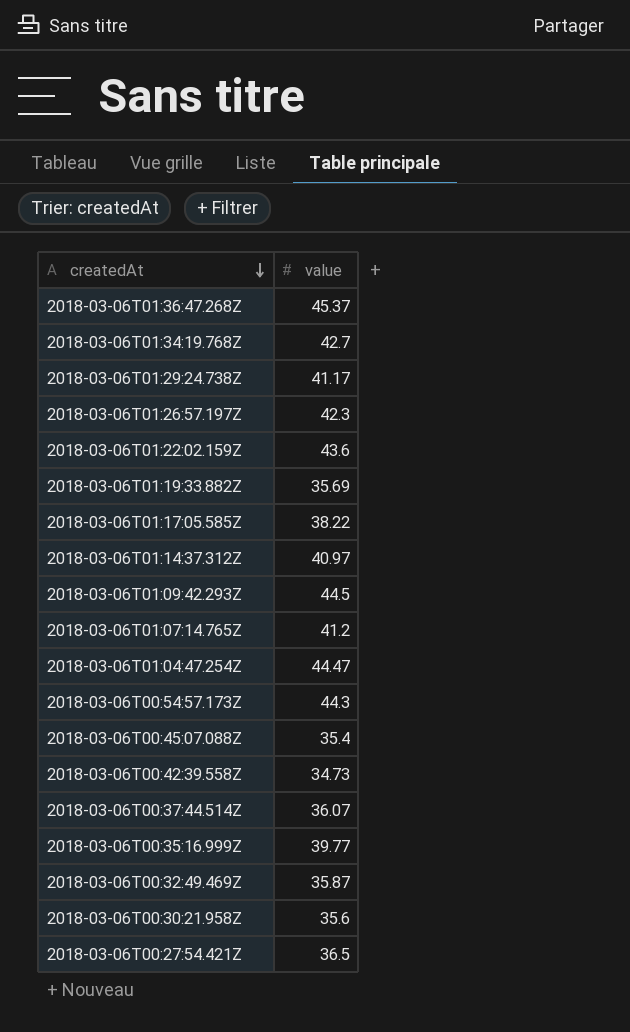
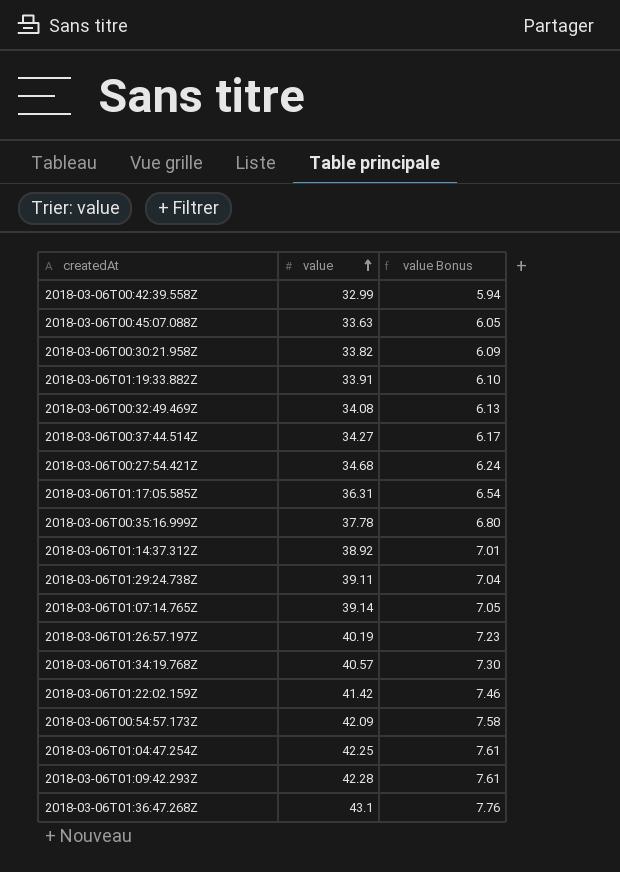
row order: createdAt descending -> value ascending
column value Bonus | formula: none -> [value] * 0.18
2018-03-06T00:42:39.558Z | value: 34.73 -> 32.99
2018-03-06T00:45:07.088Z | value: 35.4 -> 33.63
2018-03-06T00:30:21.958Z | value: 35.6 -> 33.82
2018-03-06T01:19:33.882Z | value: 35.69 -> 33.91
2018-03-06T00:32:49.469Z | value: 35.87 -> 34.08
2018-03-06T00:37:44.514Z | value: 36.07 -> 34.27
2018-03-06T00:27:54.421Z | value: 36.5 -> 34.68
2018-03-06T01:17:05.585Z | value: 38.22 -> 36.31
2018-03-06T00:35:16.999Z | value: 39.77 -> 37.78
2018-03-06T01:14:37.312Z | value: 40.97 -> 38.92
2018-03-06T01:29:24.738Z | value: 41.17 -> 39.11
2018-03-06T01:07:14.765Z | value: 41.2 -> 39.14
2018-03-06T01:26:57.197Z | value: 42.3 -> 40.19
2018-03-06T01:34:19.768Z | value: 42.7 -> 40.57
2018-03-06T01:22:02.159Z | value: 43.6 -> 41.42
2018-03-06T00:54:57.173Z | value: 44.3 -> 42.09
2018-03-06T01:04:47.254Z | value: 44.47 -> 42.25
2018-03-06T01:09:42.293Z | value: 44.5 -> 42.28
2018-03-06T01:36:47.268Z | value: 45.37 -> 43.1

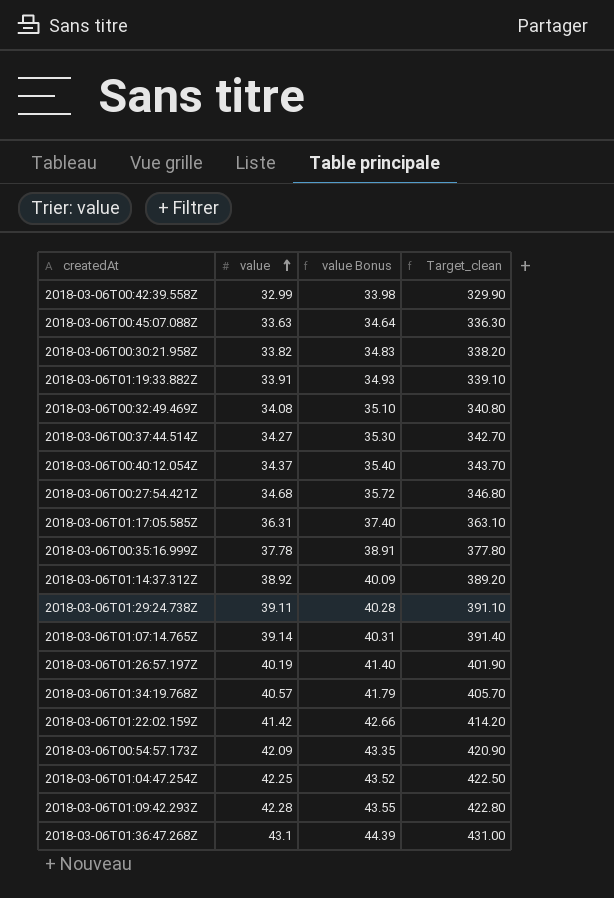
column value Bonus | formula: [value] * 0.18 -> [value] * 1.03
column Target_clean | formula: none -> [value] * 10
row 2018-03-06T00:40:12.054Z: none -> 34.37 | 35.40 | 343.70

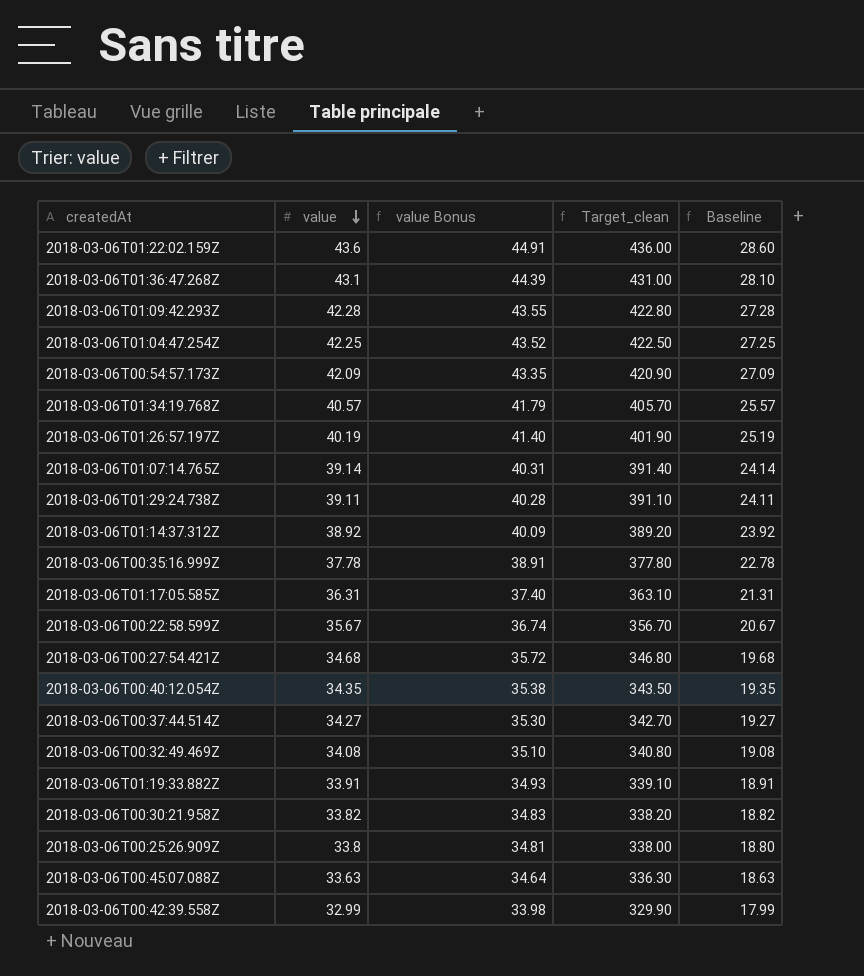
row order: value ascending -> value descending
column Baseline | formula: none -> [value] - 15
2018-03-06T01:22:02.159Z | value: 41.42 -> 43.6
2018-03-06T01:22:02.159Z | value Bonus: 42.66 -> 44.91
2018-03-06T01:22:02.159Z | Target_clean: 414.20 -> 436.00
row 2018-03-06T00:22:58.599Z: none -> 35.67 | 36.74 | 356.70 | 20.67
2018-03-06T00:40:12.054Z | value: 34.37 -> 34.35
2018-03-06T00:40:12.054Z | value Bonus: 35.40 -> 35.38
2018-03-06T00:40:12.054Z | Target_clean: 343.70 -> 343.50
row 2018-03-06T00:25:26.909Z: none -> 33.8 | 34.81 | 338.00 | 18.80

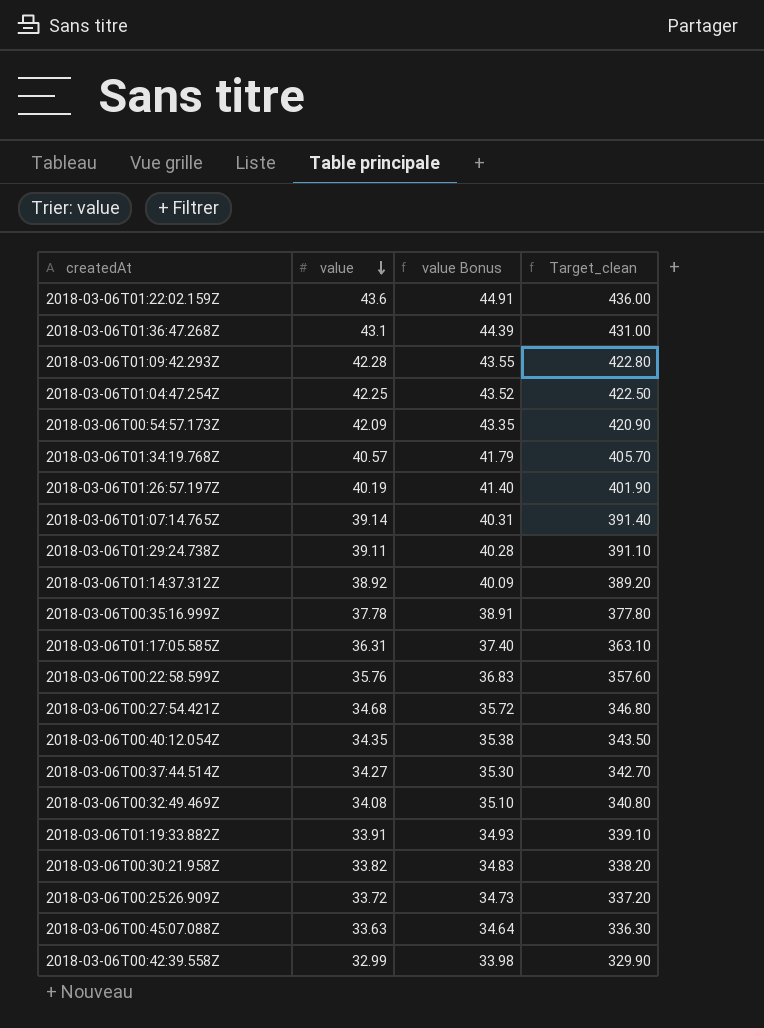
column Baseline | formula: [value] - 15 -> none
2018-03-06T00:22:58.599Z | value: 35.67 -> 35.76
2018-03-06T00:22:58.599Z | value Bonus: 36.74 -> 36.83
2018-03-06T00:22:58.599Z | Target_clean: 356.70 -> 357.60
2018-03-06T00:25:26.909Z | value: 33.8 -> 33.72
2018-03-06T00:25:26.909Z | value Bonus: 34.81 -> 34.73
2018-03-06T00:25:26.909Z | Target_clean: 338.00 -> 337.20

